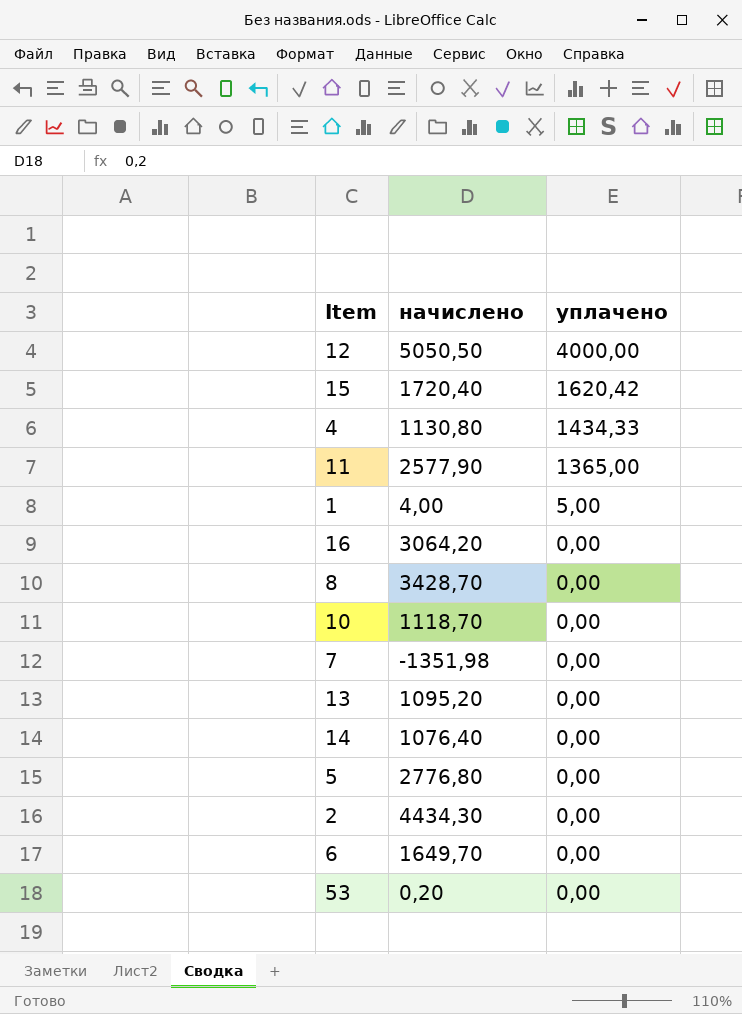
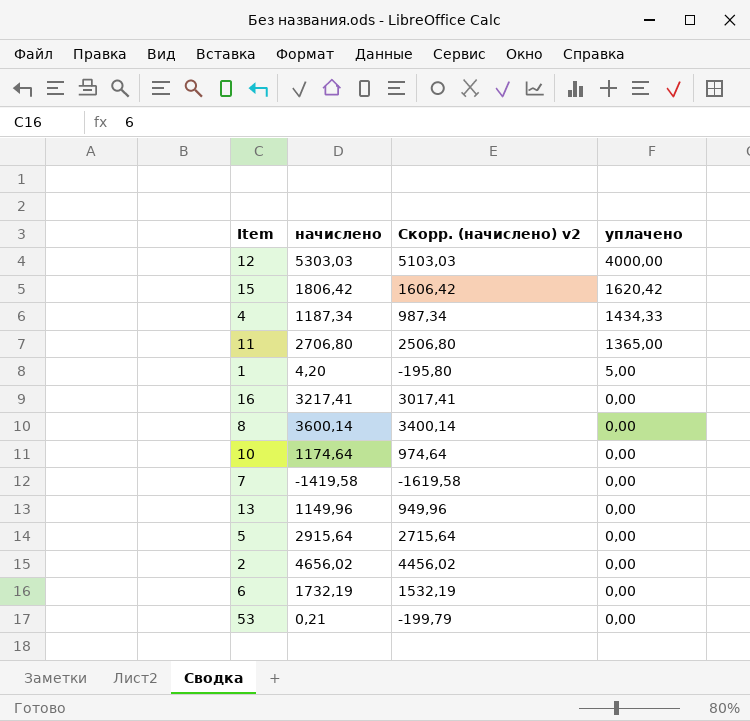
column Скорр. (начислено) v2 | formula: none -> [начислено] - 200
row 14: 1076,40 | 0,00 -> none
12 | начислено: 5050,50 -> 5303,03
15 | начислено: 1720,40 -> 1806,42
4 | начислено: 1130,80 -> 1187,34
11 | начислено: 2577,90 -> 2706,80
1 | начислено: 4,00 -> 4,20
16 | начислено: 3064,20 -> 3217,41
8 | начислено: 3428,70 -> 3600,14
10 | начислено: 1118,70 -> 1174,64
7 | начислено: -1351,98 -> -1419,58
13 | начислено: 1095,20 -> 1149,96
5 | начислено: 2776,80 -> 2915,64
2 | начислено: 4434,30 -> 4656,02
6 | начислено: 1649,70 -> 1732,19
53 | начислено: 0,20 -> 0,21

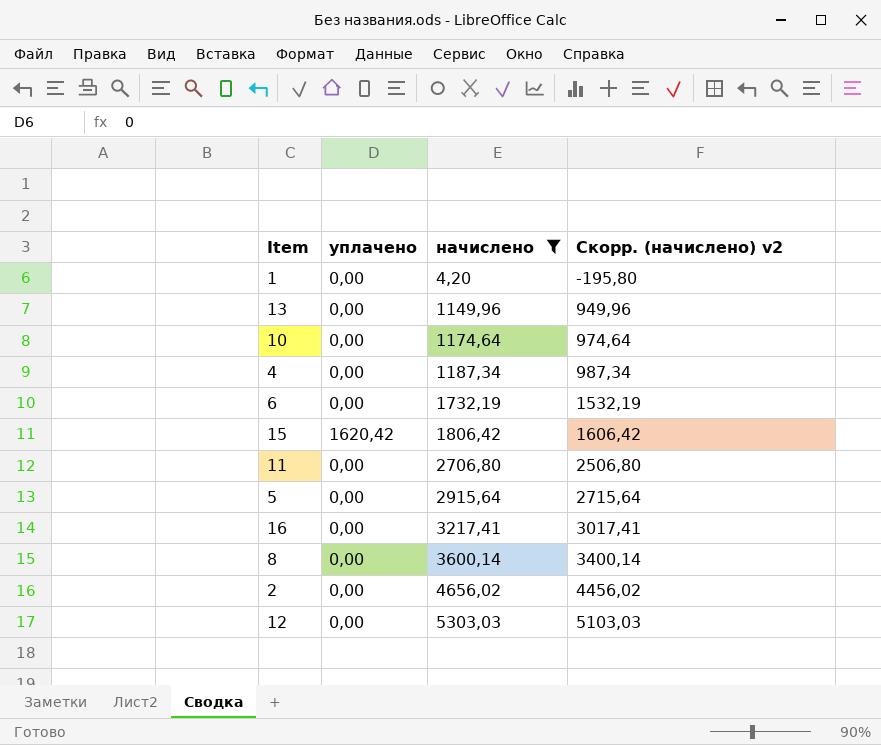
filter: none -> начислено >= 4,20
row order: уплачено descending -> начислено ascending
column уплачено | position: 4 -> 2
1 | уплачено: 5,00 -> 0,00
4 | уплачено: 1434,33 -> 0,00
11 | уплачено: 1365,00 -> 0,00
12 | уплачено: 4000,00 -> 0,00

